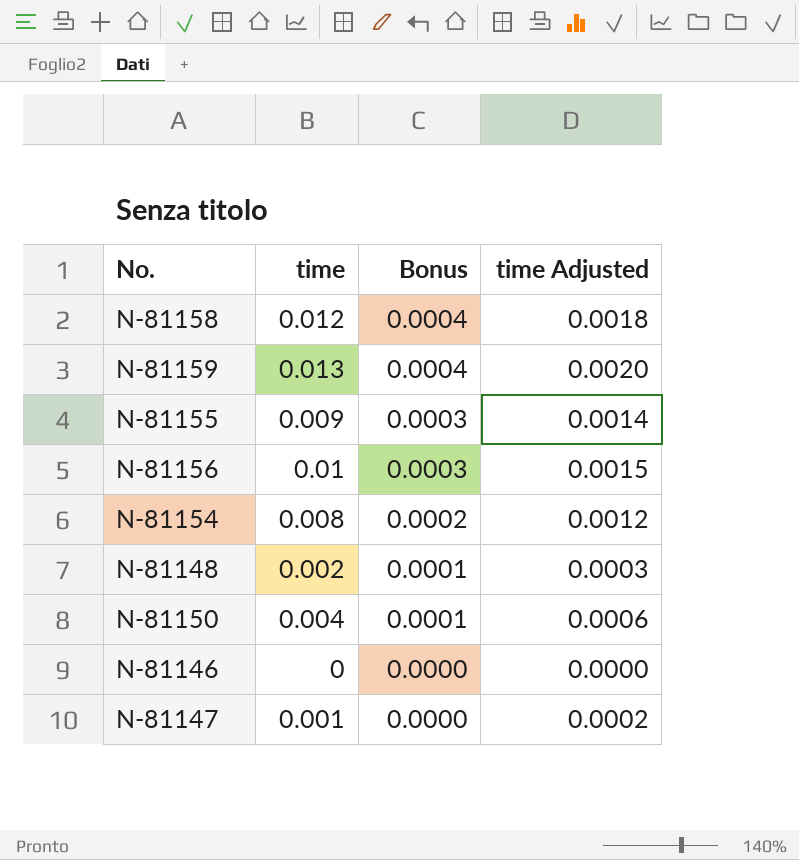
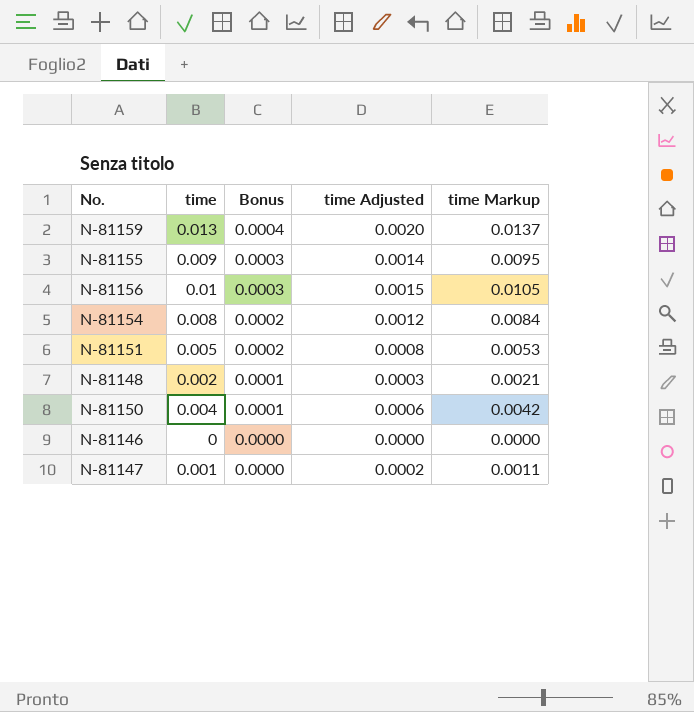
column time Markup | formula: none -> [time] * 1.05
row N-81158: 0.012 | 0.0004 | 0.0018 -> none
row N-81151: none -> 0.005 | 0.0002 | 0.0008 | 0.0053

